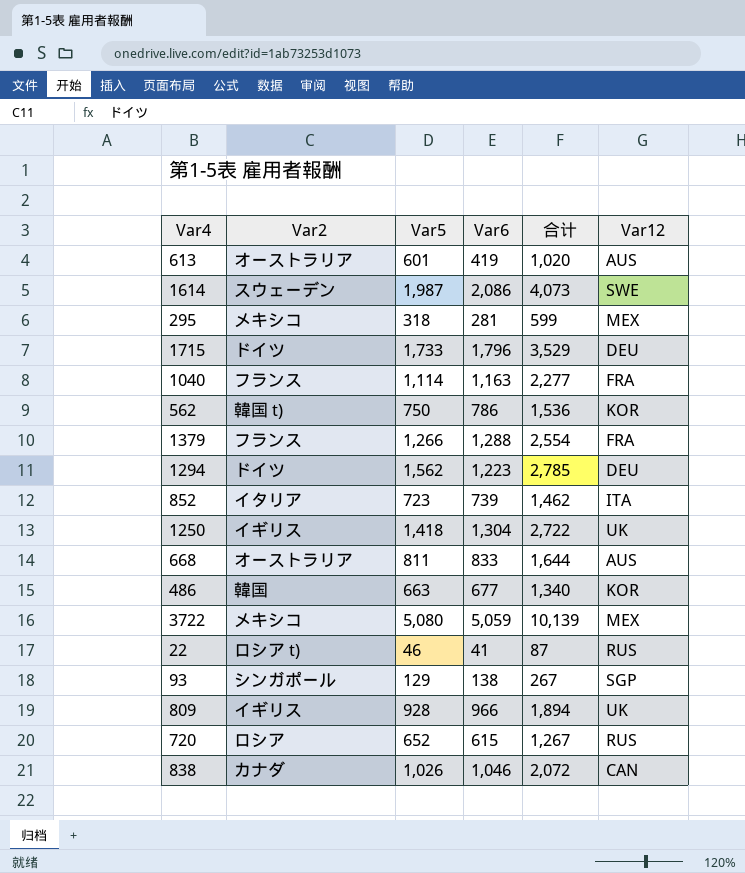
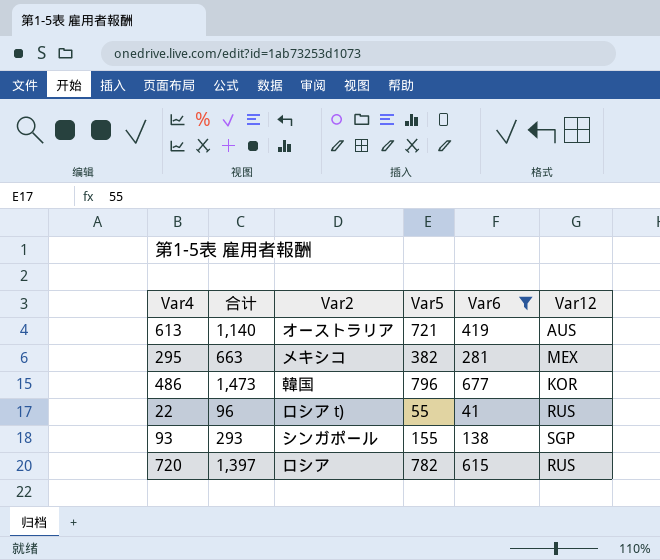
filter: none -> Var6 <= 677
column 合计 | position: 5 -> 2
613 | 合计: 1,020 -> 1,140
613 | Var5: 601 -> 721
295 | 合计: 599 -> 663
295 | Var5: 318 -> 382
486 | 合计: 1,340 -> 1,473
486 | Var5: 663 -> 796
22 | 合计: 87 -> 96
22 | Var5: 46 -> 55
93 | 合计: 267 -> 293
93 | Var5: 129 -> 155
720 | 合计: 1,267 -> 1,397
720 | Var5: 652 -> 782

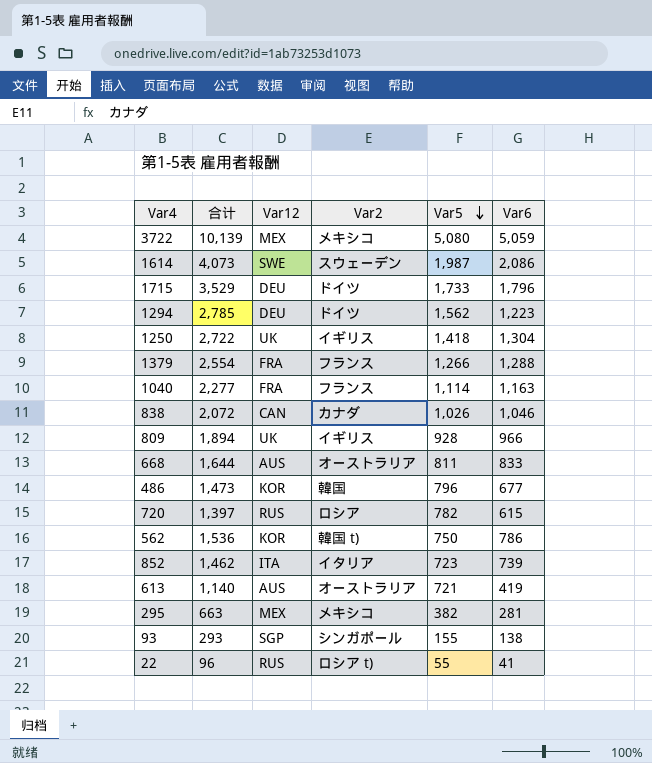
filter: Var6 <= 677 -> none
row order: none -> Var5 descending
column Var12 | position: 6 -> 3

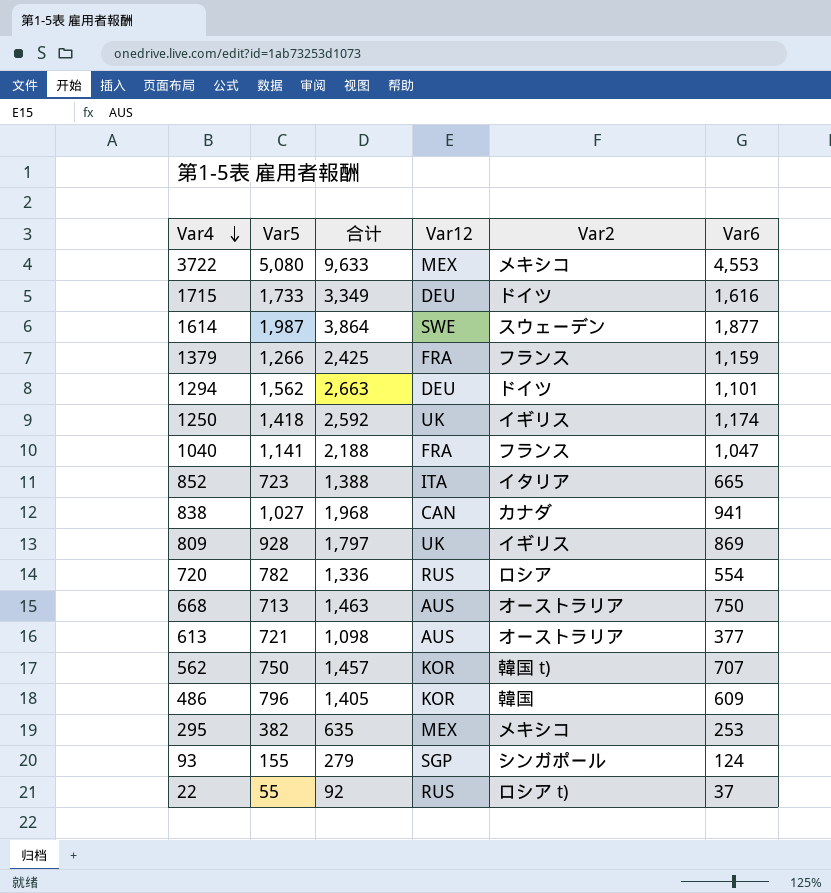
row order: Var5 descending -> Var4 descending
column Var5 | position: 5 -> 2
3722 | 合计: 10,139 -> 9,633
3722 | Var6: 5,059 -> 4,553
1715 | 合计: 3,529 -> 3,349
1715 | Var6: 1,796 -> 1,616
1614 | 合计: 4,073 -> 3,864
1614 | Var6: 2,086 -> 1,877
1379 | 合计: 2,554 -> 2,425
1379 | Var6: 1,288 -> 1,159
1294 | 合计: 2,785 -> 2,663
1294 | Var6: 1,223 -> 1,101
1250 | 合计: 2,722 -> 2,592
1250 | Var6: 1,304 -> 1,174
1040 | Var5: 1,114 -> 1,141
1040 | 合计: 2,277 -> 2,188
1040 | Var6: 1,163 -> 1,047
852 | 合计: 1,462 -> 1,388
852 | Var6: 739 -> 665
838 | Var5: 1,026 -> 1,027
838 | 合计: 2,072 -> 1,968
838 | Var6: 1,046 -> 941
809 | 合计: 1,894 -> 1,797
809 | Var6: 966 -> 869
720 | 合计: 1,397 -> 1,336
720 | Var6: 615 -> 554
668 | Var5: 811 -> 713
668 | 合计: 1,644 -> 1,463
668 | Var6: 833 -> 750
613 | 合计: 1,140 -> 1,098
613 | Var6: 419 -> 377
562 | 合计: 1,536 -> 1,457
562 | Var6: 786 -> 707
486 | 合计: 1,473 -> 1,405
486 | Var6: 677 -> 609
295 | 合计: 663 -> 635
295 | Var6: 281 -> 253
93 | 合计: 293 -> 279
93 | Var6: 138 -> 124
22 | 合计: 96 -> 92
22 | Var6: 41 -> 37

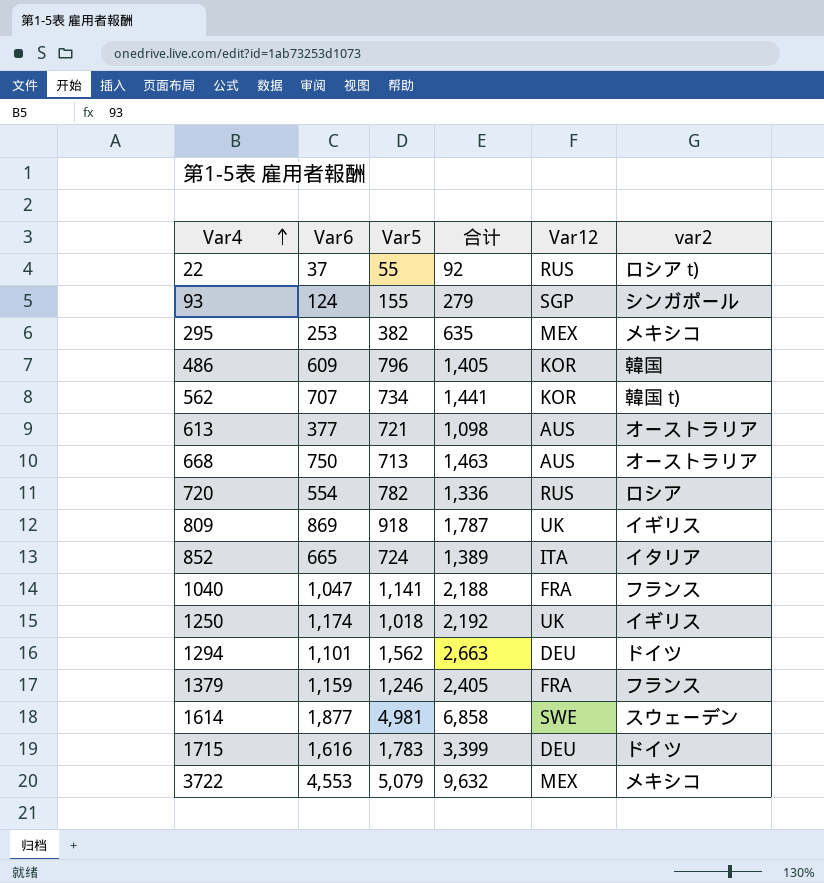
row order: Var4 descending -> Var4 ascending
column Var6 | position: 6 -> 2
column name: Var2 -> var2
row 838: 1,027 | 1,968 | CAN | カナダ | 941 -> none
562 | Var5: 750 -> 734
562 | 合计: 1,457 -> 1,441
809 | Var5: 928 -> 918
809 | 合计: 1,797 -> 1,787
852 | Var5: 723 -> 724
852 | 合计: 1,388 -> 1,389
1250 | Var5: 1,418 -> 1,018
1250 | 合计: 2,592 -> 2,192
1379 | Var5: 1,266 -> 1,246
1379 | 合计: 2,425 -> 2,405
1614 | Var5: 1,987 -> 4,981
1614 | 合计: 3,864 -> 6,858
1715 | Var5: 1,733 -> 1,783
1715 | 合计: 3,349 -> 3,399
3722 | Var5: 5,080 -> 5,079
3722 | 合计: 9,633 -> 9,632

